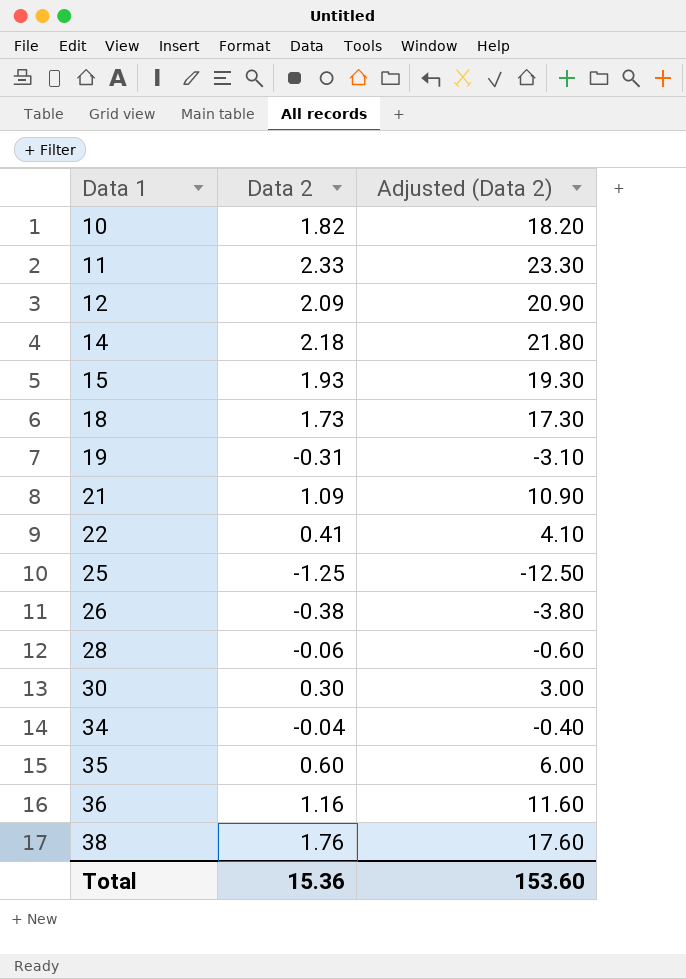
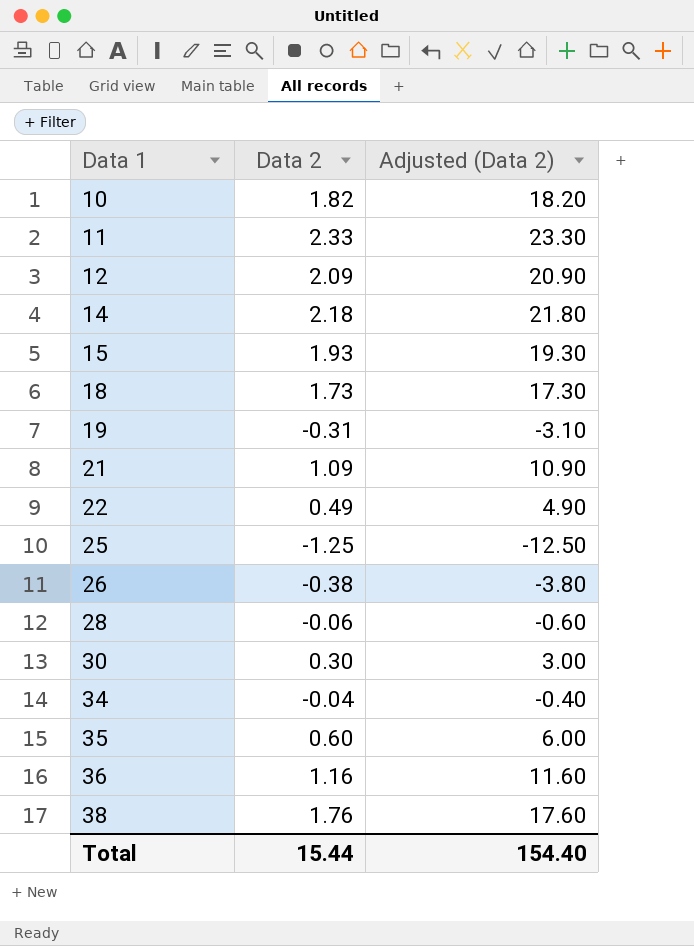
22 | Data 2: 0.41 -> 0.49
22 | Adjusted (Data 2): 4.10 -> 4.90
Total | Data 2: 15.36 -> 15.44
Total | Adjusted (Data 2): 153.60 -> 154.40

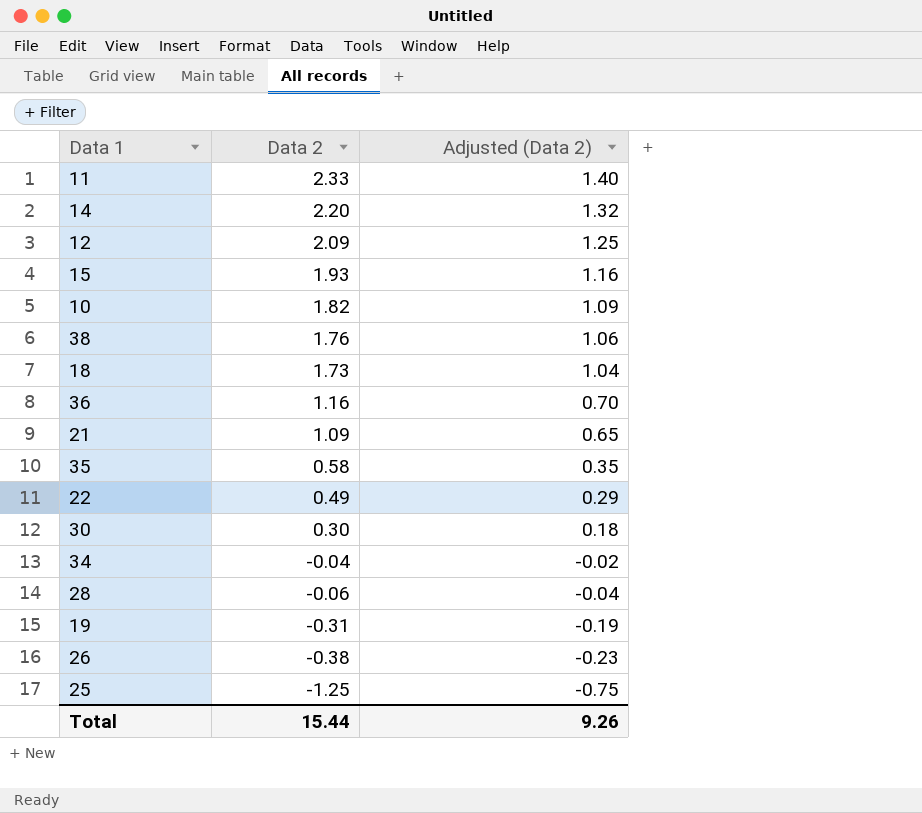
row order: Data 1 ascending -> Data 2 descending
column Adjusted (Data 2) | formula: [Data 2] * 10 -> [Data 2] * 0.6
14 | Data 2: 2.18 -> 2.20
35 | Data 2: 0.60 -> 0.58
Total | Adjusted (Data 2): 154.40 -> 9.26

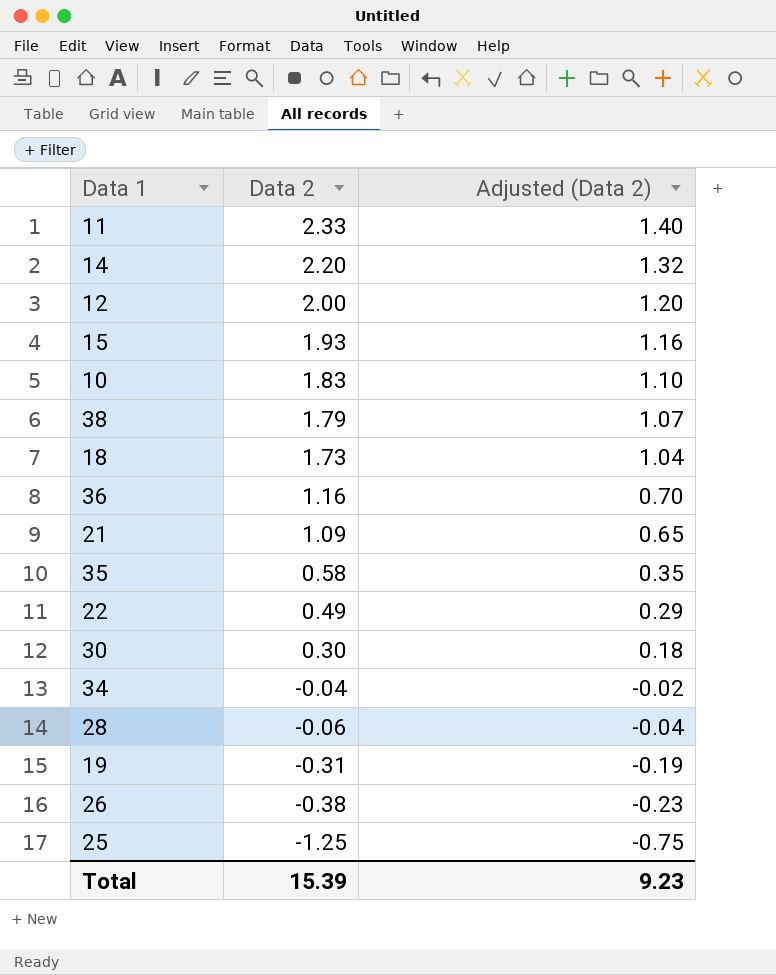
12 | Data 2: 2.09 -> 2.00
12 | Adjusted (Data 2): 1.25 -> 1.20
10 | Data 2: 1.82 -> 1.83
10 | Adjusted (Data 2): 1.09 -> 1.10
38 | Data 2: 1.76 -> 1.79
38 | Adjusted (Data 2): 1.06 -> 1.07
Total | Data 2: 15.44 -> 15.39
Total | Adjusted (Data 2): 9.26 -> 9.23

